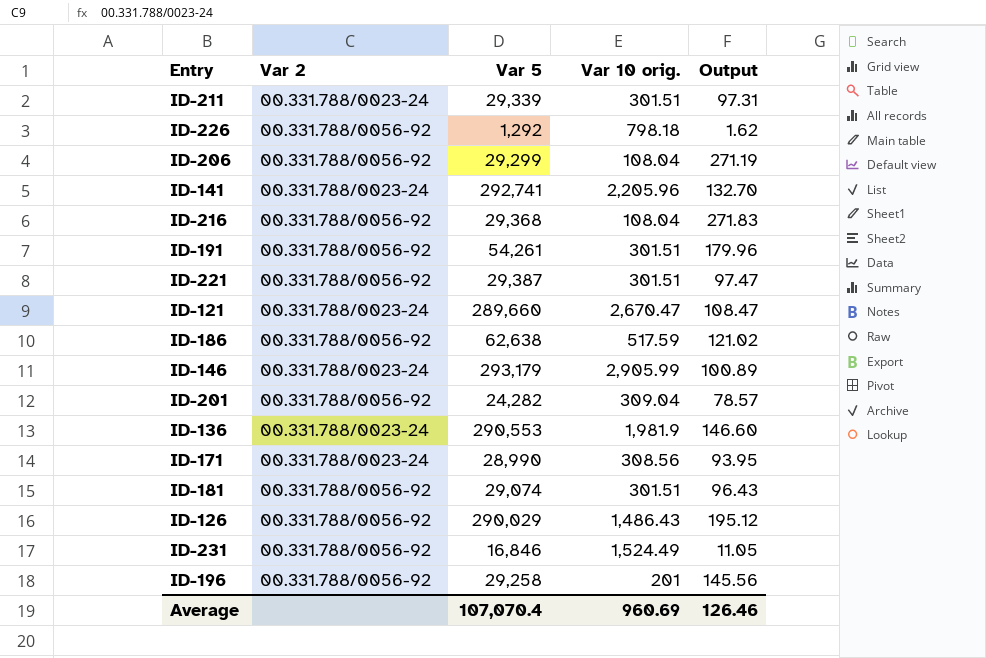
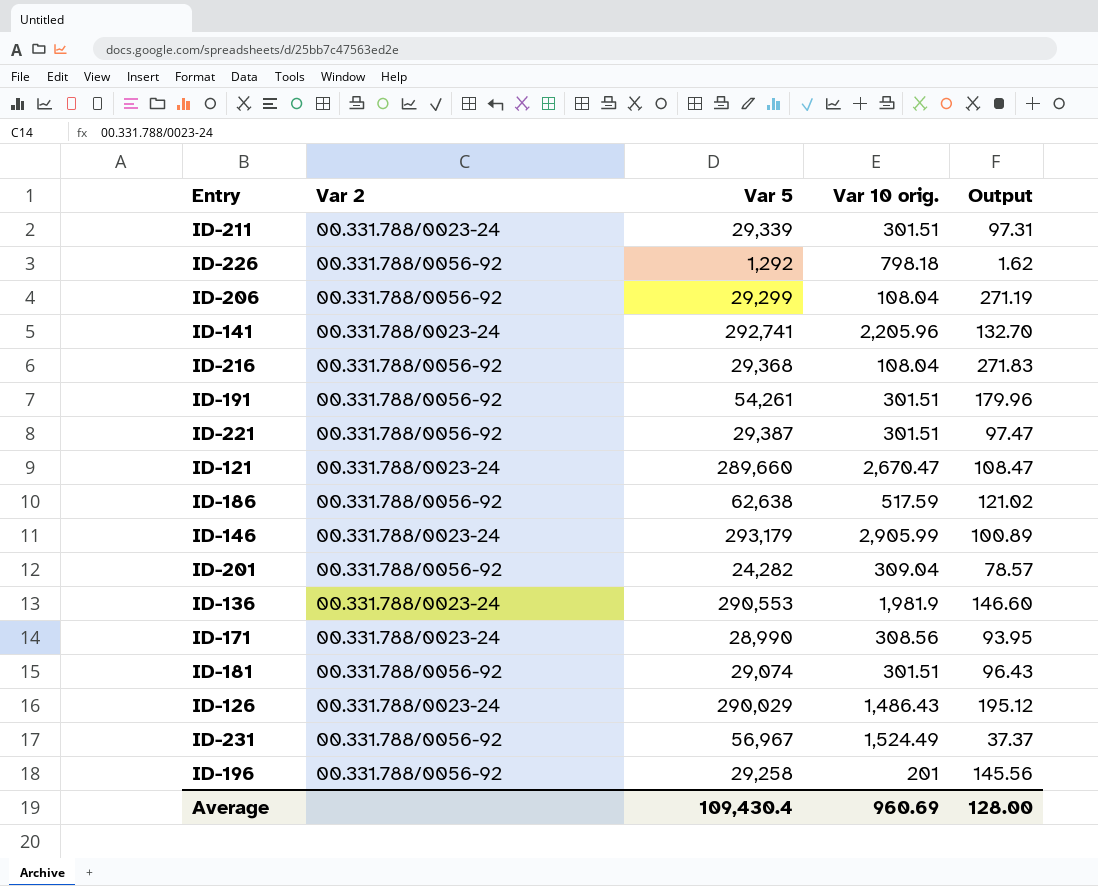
ID-126 | Var 2: 00.331.788/0056-92 -> 00.331.788/0023-24
ID-231 | Var 5: 16,846 -> 56,967
ID-231 | Output: 11.05 -> 37.37
Average | Var 5: 107,070.4 -> 109,430.4
Average | Output: 126.46 -> 128.00

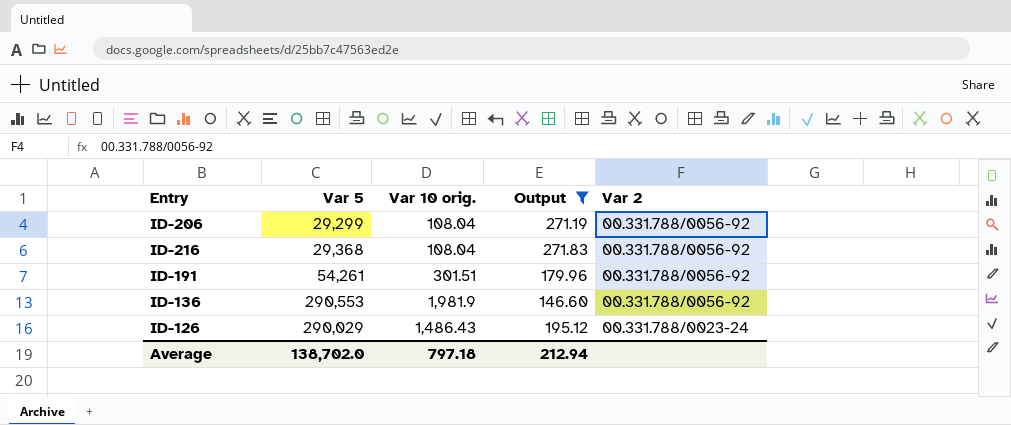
filter: none -> Output >= 146.60
column Var 2 | position: 2 -> 5
ID-136 | Var 2: 00.331.788/0023-24 -> 00.331.788/0056-92
Average | Var 5: 109,430.4 -> 138,702.0
Average | Var 10 orig.: 960.69 -> 797.18
Average | Output: 128.00 -> 212.94

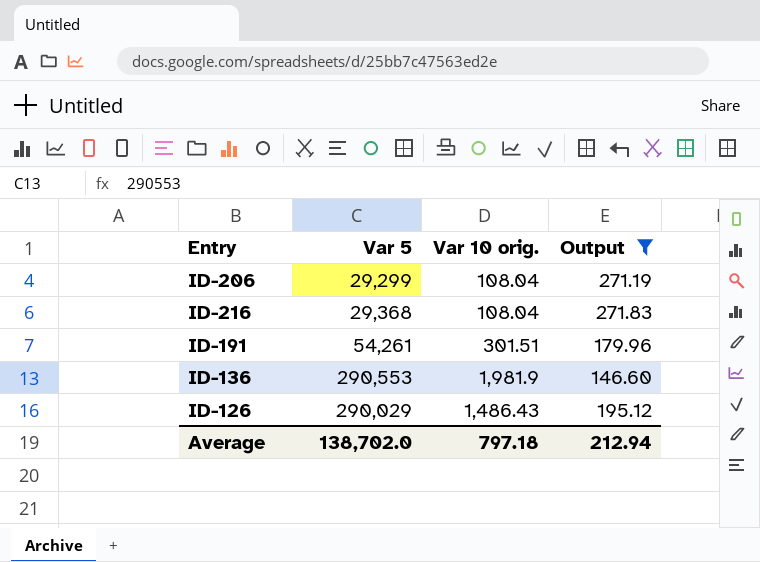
column Var 2 | position: 5 -> none

